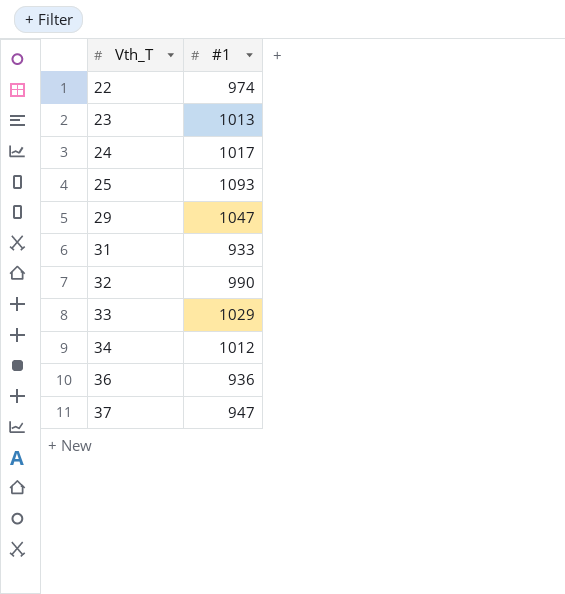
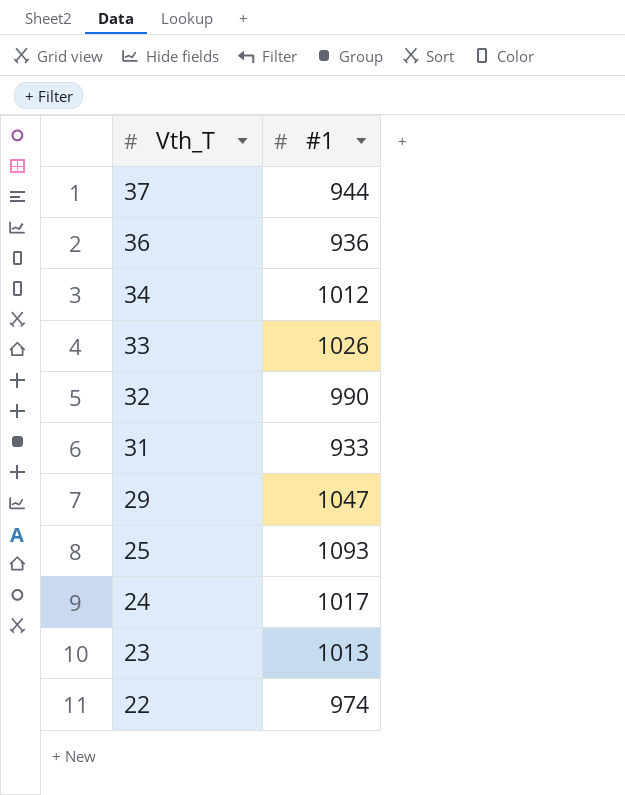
row order: Vth_T ascending -> Vth_T descending
37 | #1: 947 -> 944
33 | #1: 1029 -> 1026

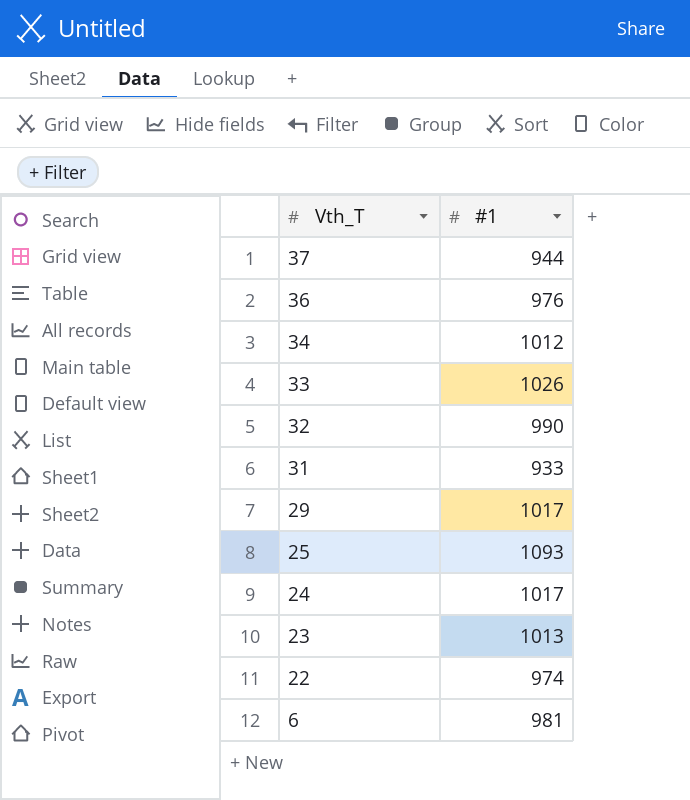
36 | #1: 936 -> 976
29 | #1: 1047 -> 1017
row 6: none -> 981

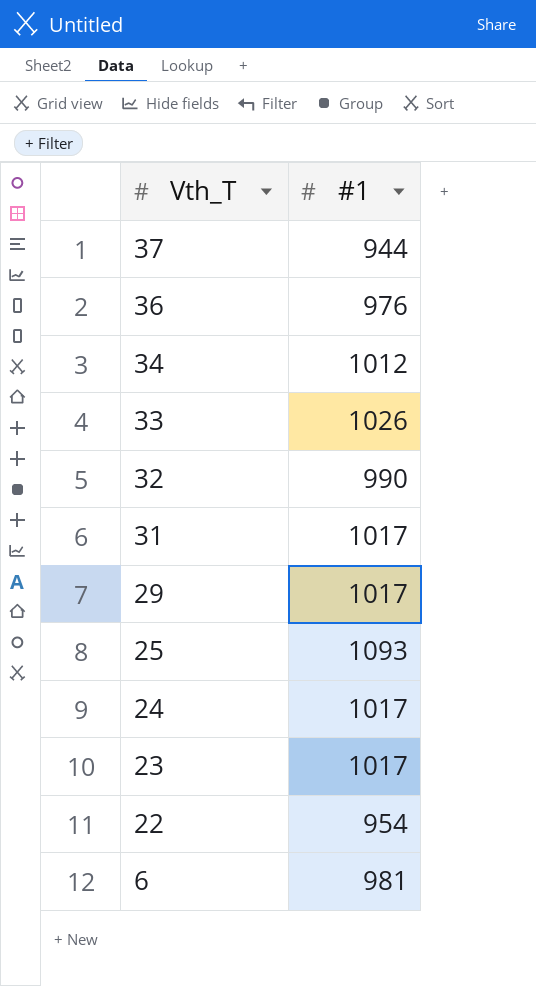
31 | #1: 933 -> 1017
23 | #1: 1013 -> 1017
22 | #1: 974 -> 954

